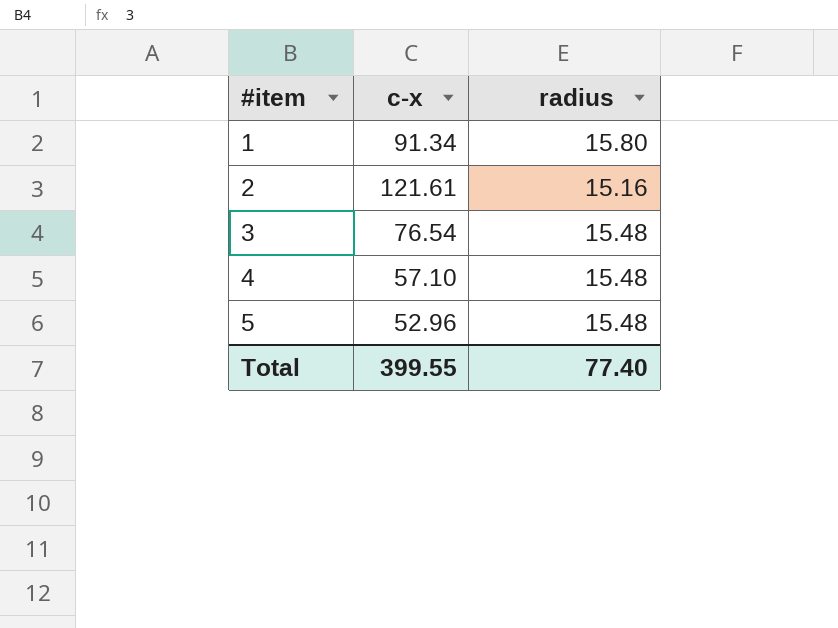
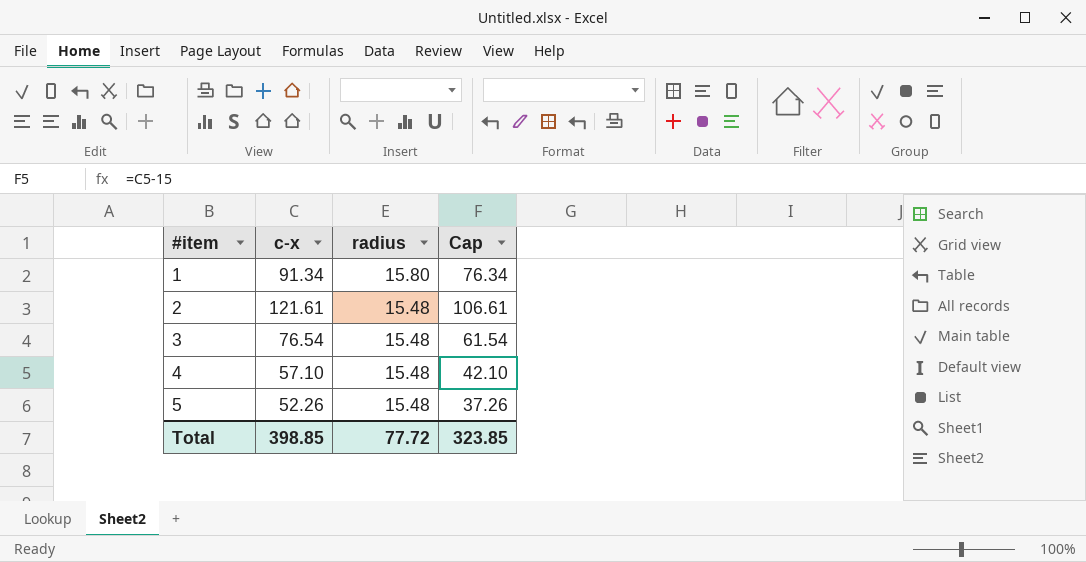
column Cap | formula: none -> [c-x] - 15
2 | radius: 15.16 -> 15.48
5 | c-x: 52.96 -> 52.26
Total | c-x: 399.55 -> 398.85
Total | radius: 77.40 -> 77.72

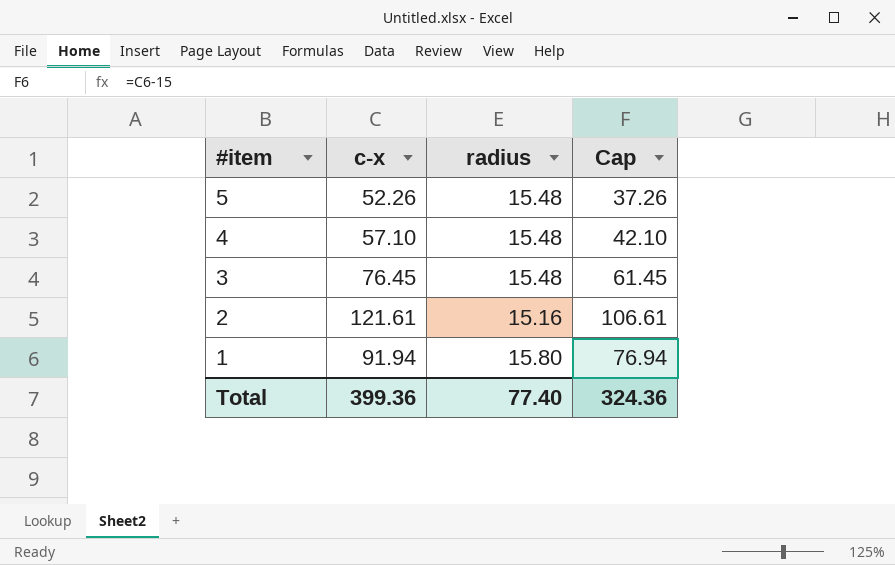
row order: #item ascending -> #item descending
3 | c-x: 76.54 -> 76.45
3 | Cap: 61.54 -> 61.45
2 | radius: 15.48 -> 15.16
1 | c-x: 91.34 -> 91.94
1 | Cap: 76.34 -> 76.94
Total | c-x: 398.85 -> 399.36
Total | radius: 77.72 -> 77.40
Total | Cap: 323.85 -> 324.36

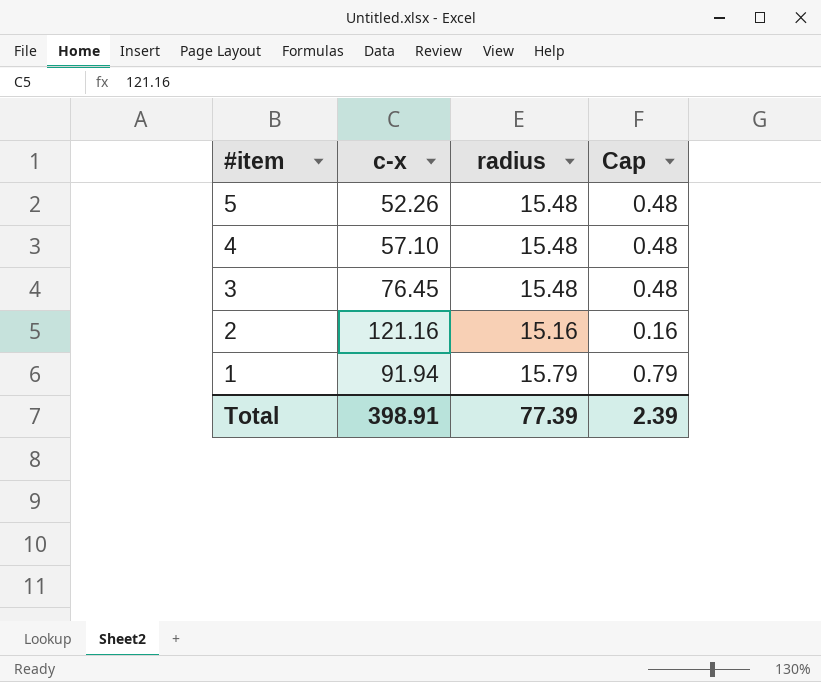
column Cap | formula: [c-x] - 15 -> [radius] - 15
2 | c-x: 121.61 -> 121.16
1 | radius: 15.80 -> 15.79
Total | c-x: 399.36 -> 398.91
Total | radius: 77.40 -> 77.39
Total | Cap: 324.36 -> 2.39

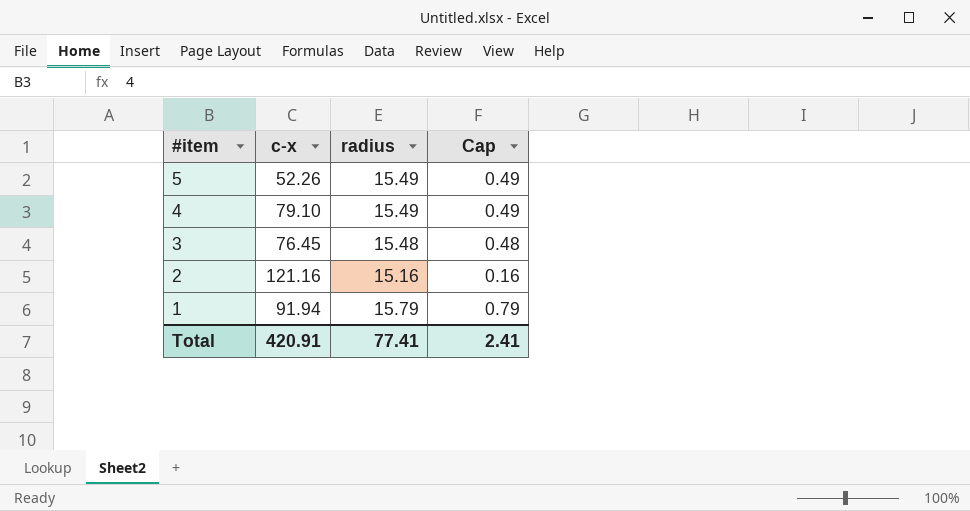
5 | radius: 15.48 -> 15.49
5 | Cap: 0.48 -> 0.49
4 | c-x: 57.10 -> 79.10
4 | radius: 15.48 -> 15.49
4 | Cap: 0.48 -> 0.49
Total | c-x: 398.91 -> 420.91
Total | radius: 77.39 -> 77.41
Total | Cap: 2.39 -> 2.41

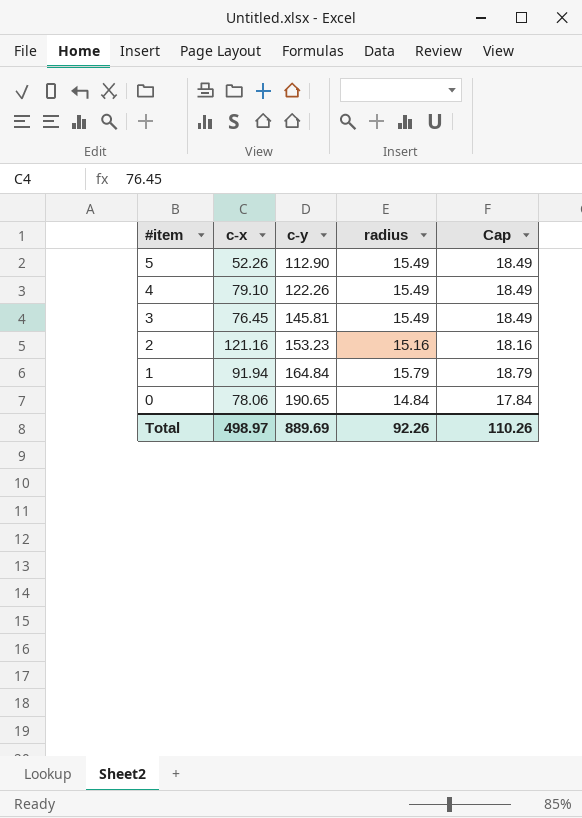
column c-y | position: none -> 3
column Cap | formula: [radius] - 15 -> [radius] + 3
3 | radius: 15.48 -> 15.49
row 0: none -> 78.06 | 190.65 | 14.84 | 17.84
Total | c-x: 420.91 -> 498.97
Total | radius: 77.41 -> 92.26
Total | Cap: 2.41 -> 110.26

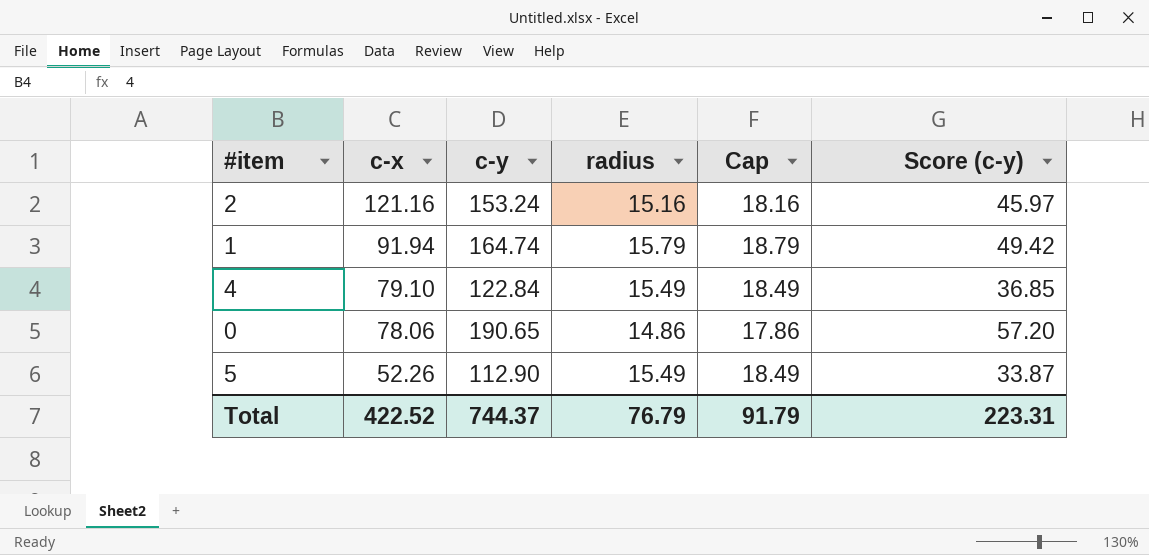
row order: #item descending -> c-x descending
column Score (c-y) | formula: none -> [c-y] * 0.3
row 3: 76.45 | 145.81 | 15.49 | 18.49 -> none
2 | c-y: 153.23 -> 153.24
1 | c-y: 164.84 -> 164.74
4 | c-y: 122.26 -> 122.84
0 | radius: 14.84 -> 14.86
0 | Cap: 17.84 -> 17.86
Total | c-x: 498.97 -> 422.52
Total | c-y: 889.69 -> 744.37
Total | radius: 92.26 -> 76.79
Total | Cap: 110.26 -> 91.79

